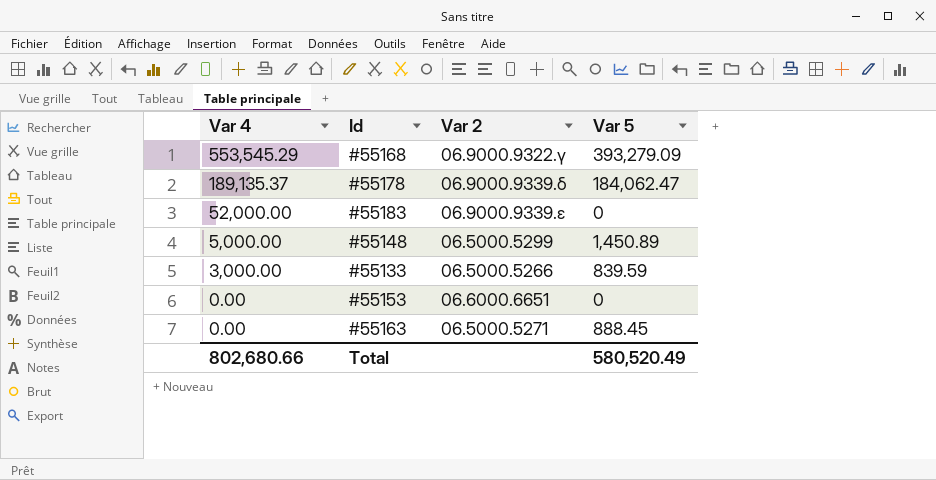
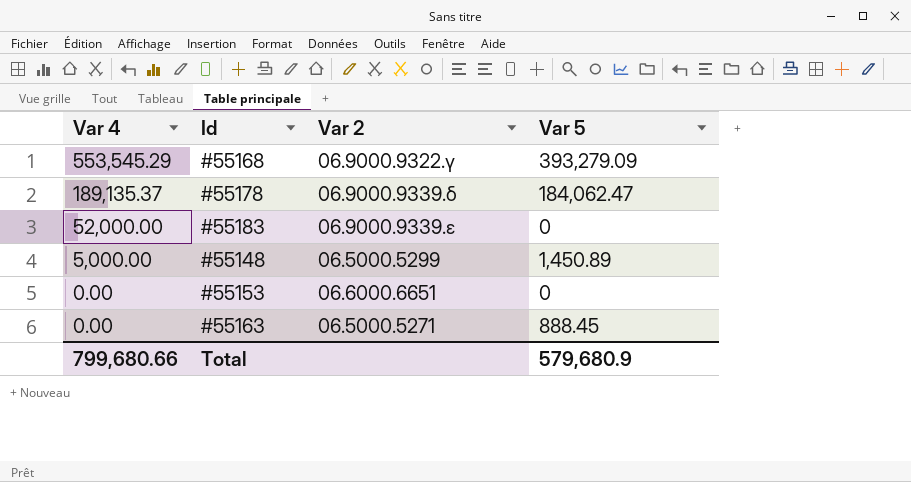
row #55133: 3,000.00 | 06.5000.5266 | 839.59 -> none
Total | Var 4: 802,680.66 -> 799,680.66
Total | Var 5: 580,520.49 -> 579,680.9

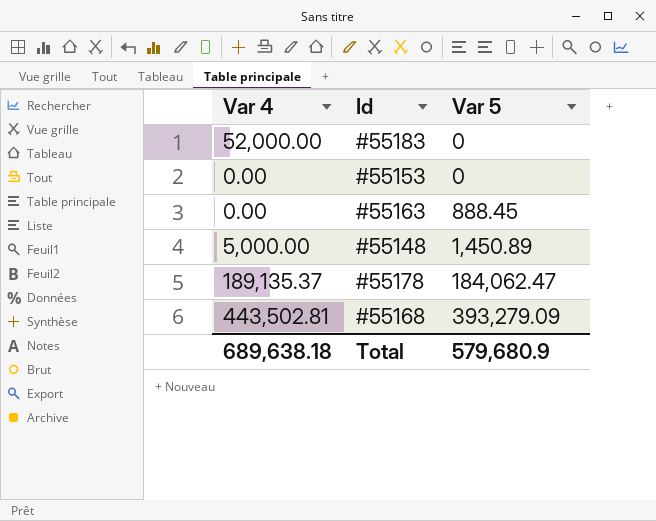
row order: Var 4 descending -> Var 5 ascending
column Var 2 | position: 3 -> none
#55168 | Var 4: 553,545.29 -> 443,502.81
Total | Var 4: 799,680.66 -> 689,638.18

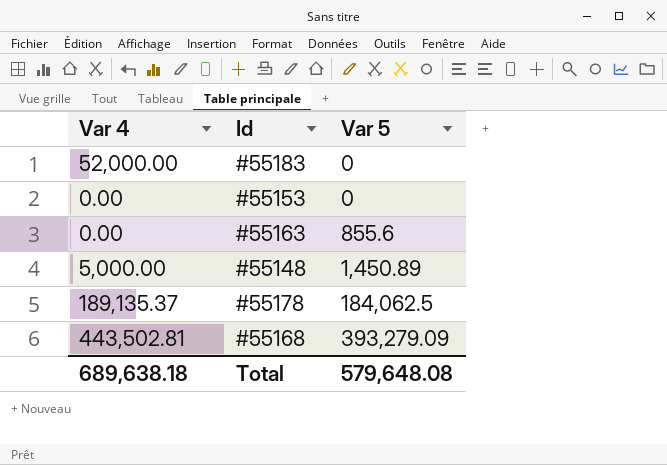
#55163 | Var 5: 888.45 -> 855.6
#55178 | Var 5: 184,062.47 -> 184,062.5
Total | Var 5: 579,680.9 -> 579,648.08

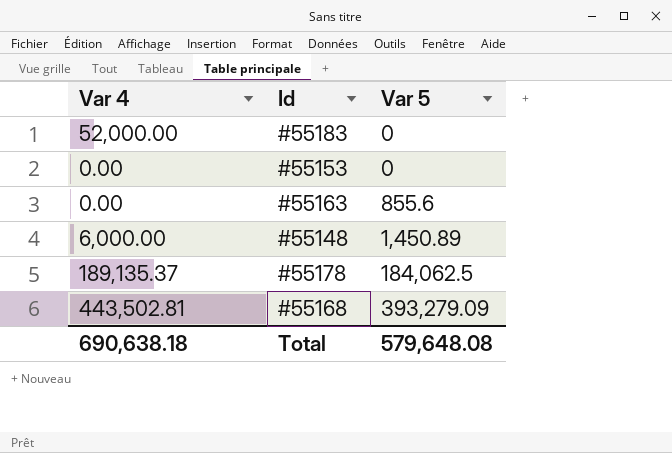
#55148 | Var 4: 5,000.00 -> 6,000.00
Total | Var 4: 689,638.18 -> 690,638.18

